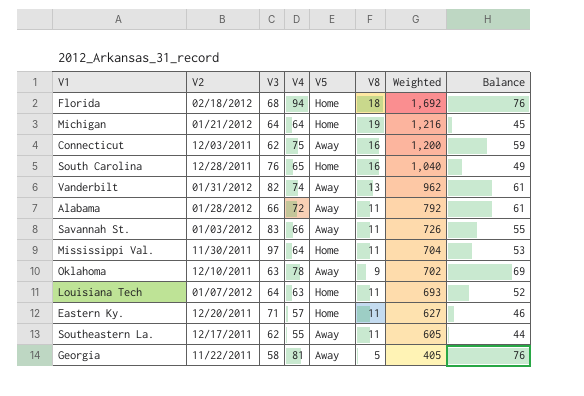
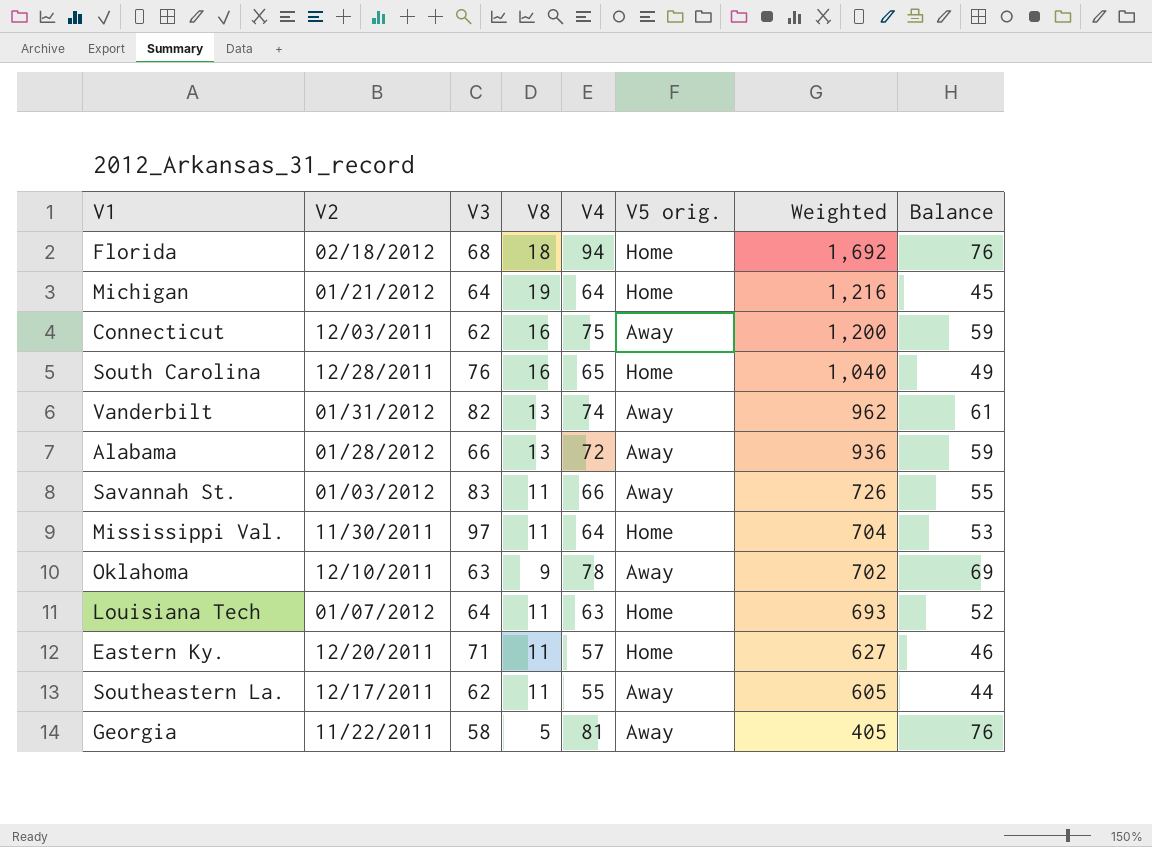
column V8 | position: 6 -> 4
column name: V5 -> V5 orig.
Alabama | V8: 11 -> 13
Alabama | Weighted: 792 -> 936
Alabama | Balance: 61 -> 59

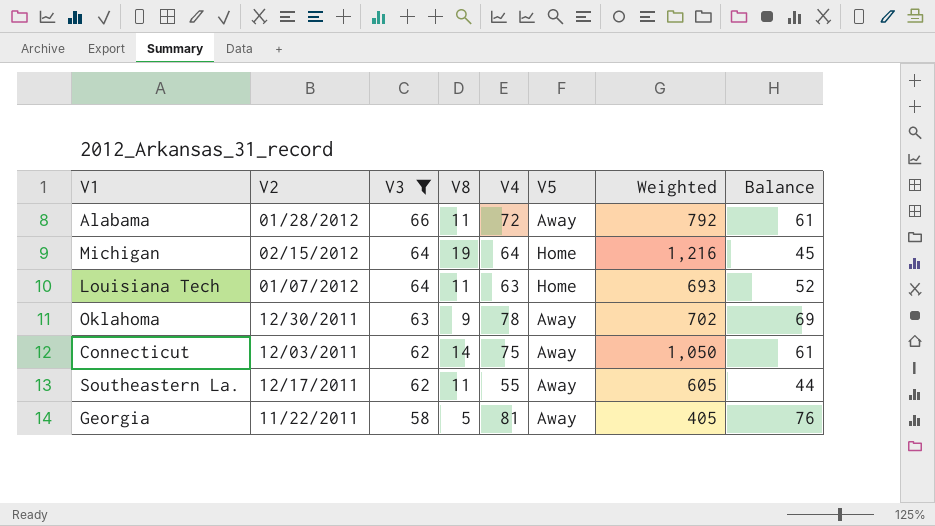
filter: none -> V3 <= 66
row order: Weighted descending -> V3 descending
column name: V5 orig. -> V5
Alabama | V8: 13 -> 11
Alabama | Weighted: 936 -> 792
Alabama | Balance: 59 -> 61
Michigan | V2: 01/21/2012 -> 02/15/2012
Oklahoma | V2: 12/10/2011 -> 12/30/2011
Connecticut | V8: 16 -> 14
Connecticut | Weighted: 1,200 -> 1,050
Connecticut | Balance: 59 -> 61

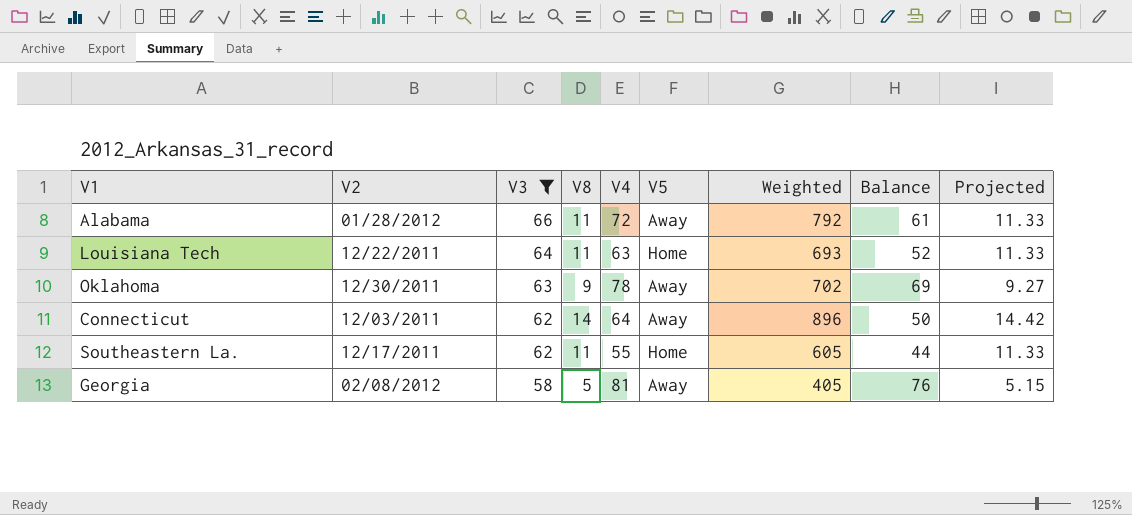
column Projected | formula: none -> [V8] * 1.03
row Michigan: 02/15/2012 | 64 | 19 | 64 | Home | 1,216 | 45 -> none
Louisiana Tech | V2: 01/07/2012 -> 12/22/2011
Connecticut | V4: 75 -> 64
Connecticut | Weighted: 1,050 -> 896
Connecticut | Balance: 61 -> 50
Southeastern La. | V5: Away -> Home
Georgia | V2: 11/22/2011 -> 02/08/2012

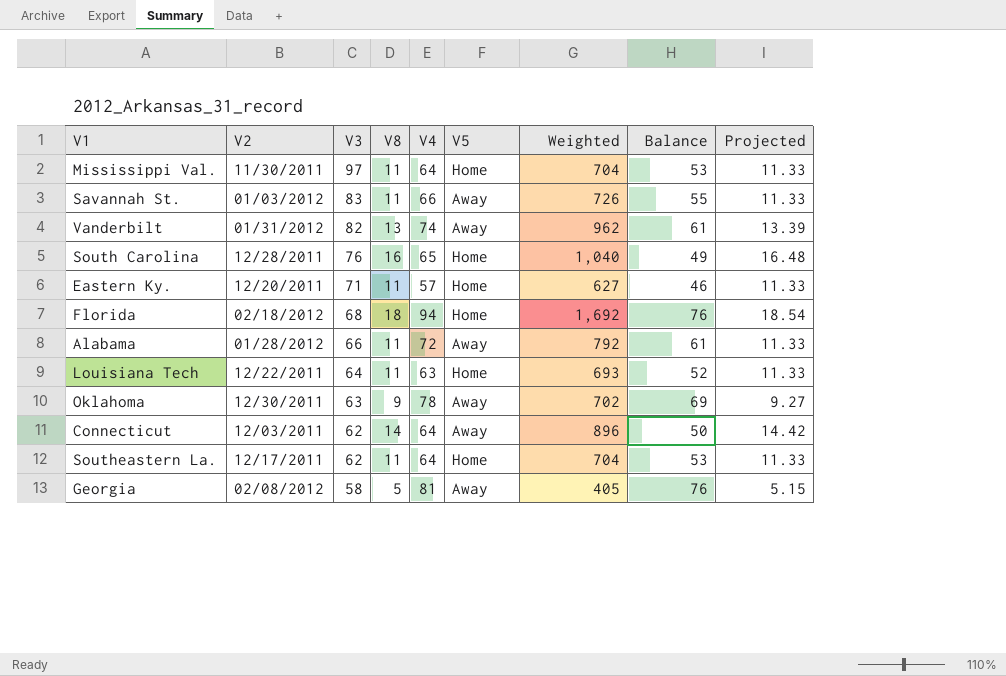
filter: V3 <= 66 -> none
Southeastern La. | V4: 55 -> 64
Southeastern La. | Weighted: 605 -> 704
Southeastern La. | Balance: 44 -> 53

